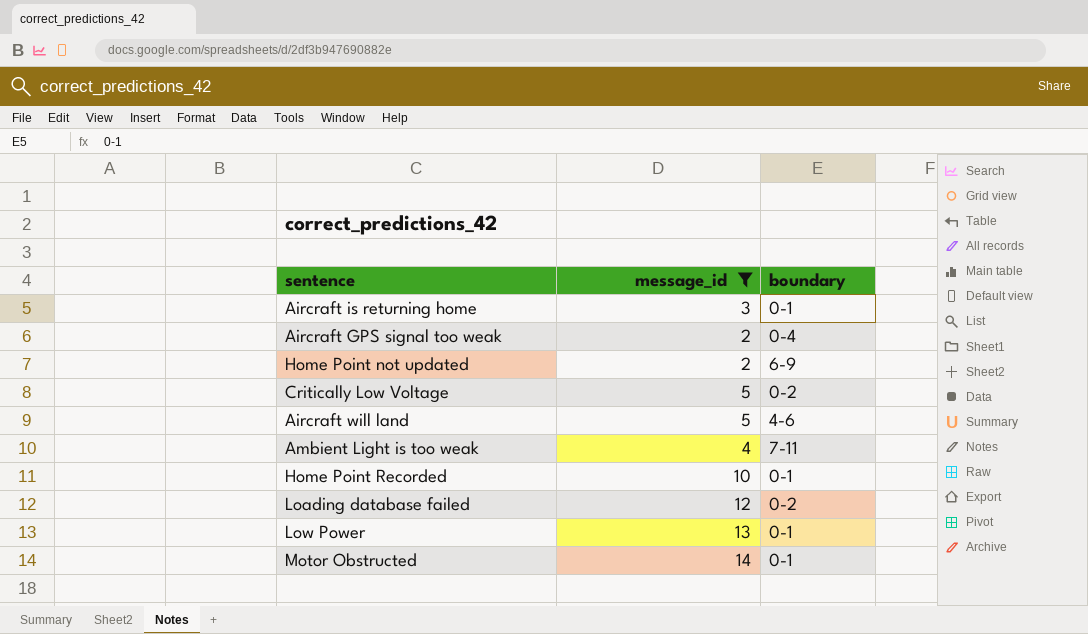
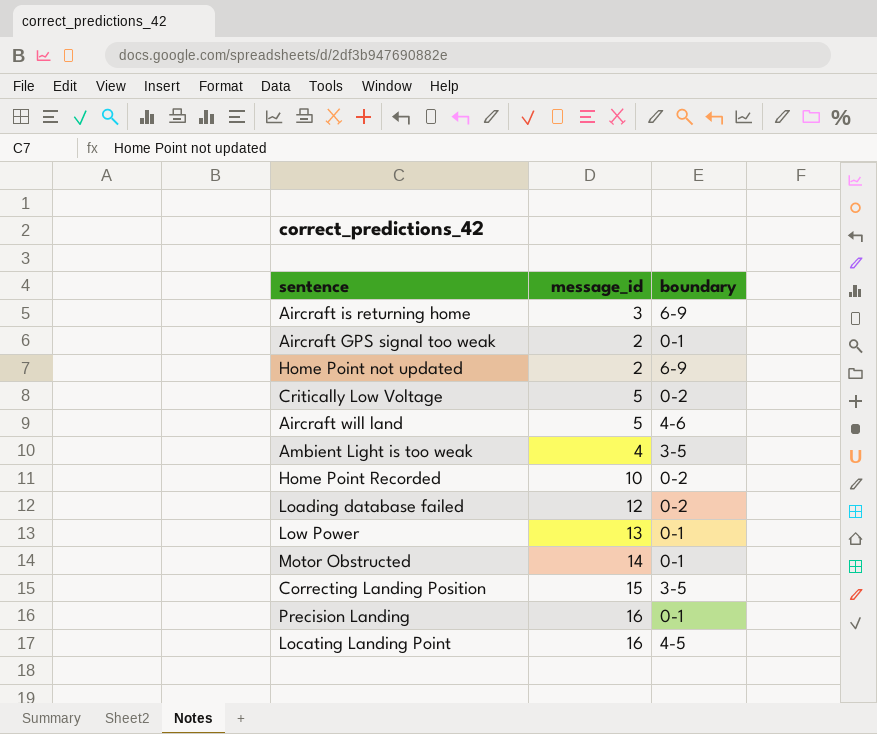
filter: message_id <= 14 -> none
Aircraft is returning home | boundary: 0-1 -> 6-9
Aircraft GPS signal too weak | boundary: 0-4 -> 0-1
Ambient Light is too weak | boundary: 7-11 -> 3-5
Home Point Recorded | boundary: 0-1 -> 0-2

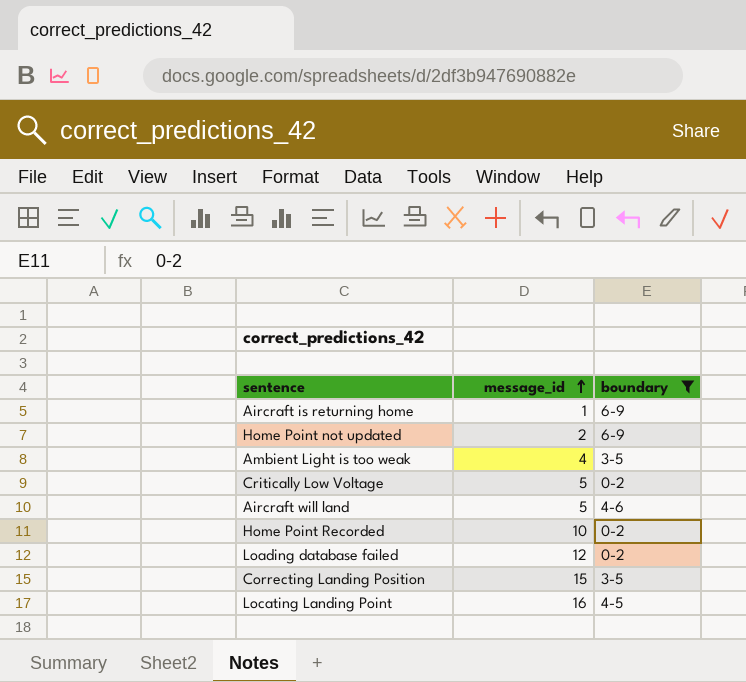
filter: none -> boundary != 0-1
row order: none -> message_id ascending
Aircraft is returning home | message_id: 3 -> 1

